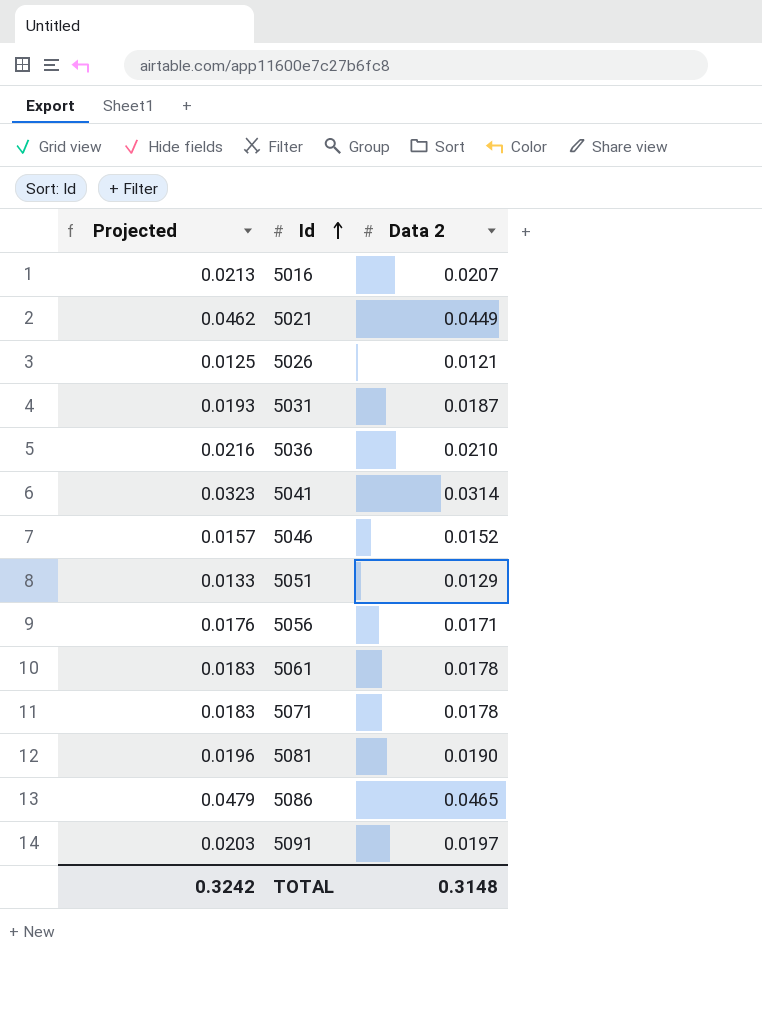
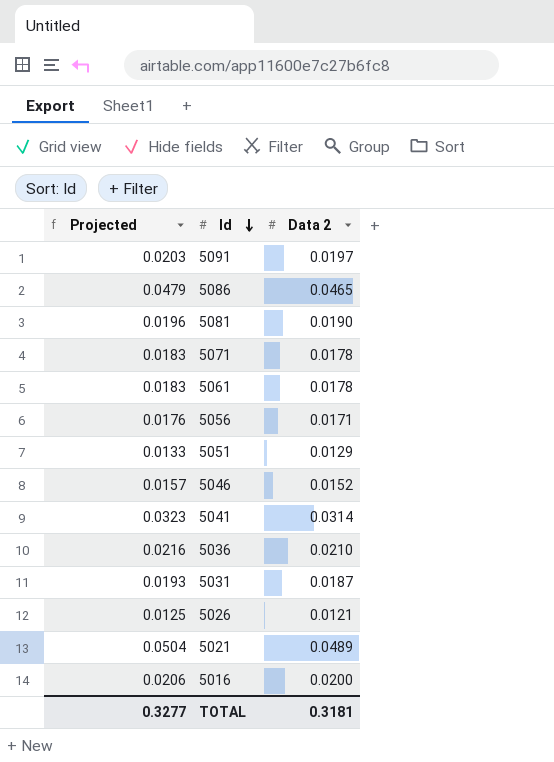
row order: Id ascending -> Id descending
5021 | Projected: 0.0462 -> 0.0504
5021 | Data 2: 0.0449 -> 0.0489
5016 | Projected: 0.0213 -> 0.0206
5016 | Data 2: 0.0207 -> 0.0200
TOTAL | Projected: 0.3242 -> 0.3277
TOTAL | Data 2: 0.3148 -> 0.3181

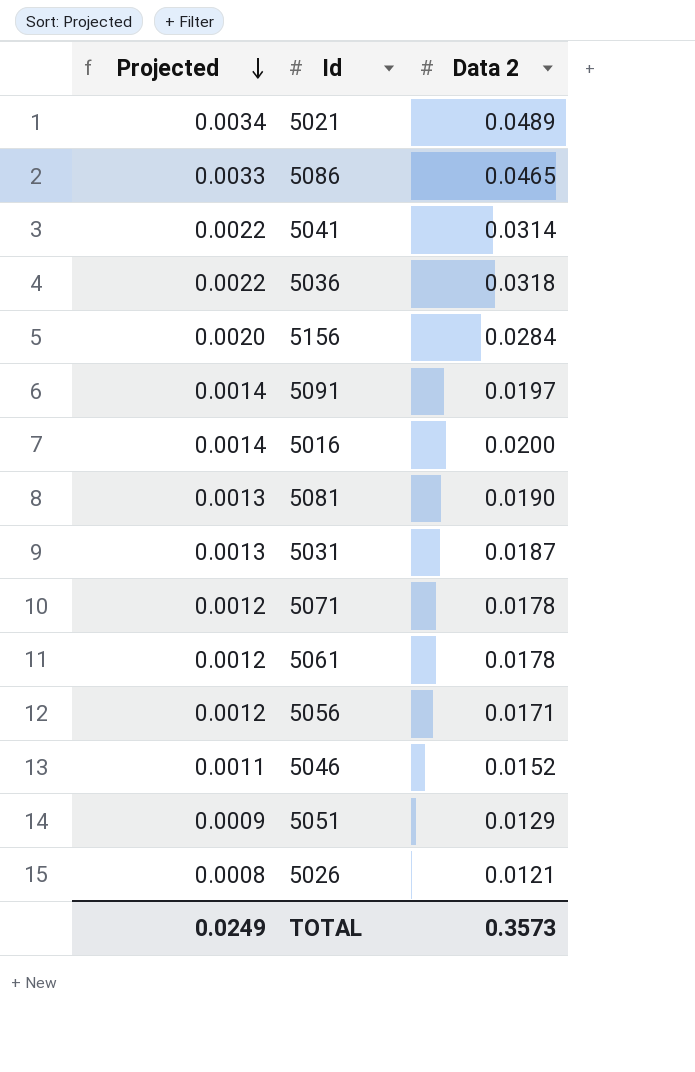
row order: Id descending -> Projected descending
column Projected | formula: [Data 2] * 1.03 -> [Data 2] * 0.07
5036 | Data 2: 0.0210 -> 0.0318
row 5156: none -> 0.0020 | 0.0284
TOTAL | Projected: 0.3277 -> 0.0249
TOTAL | Data 2: 0.3181 -> 0.3573

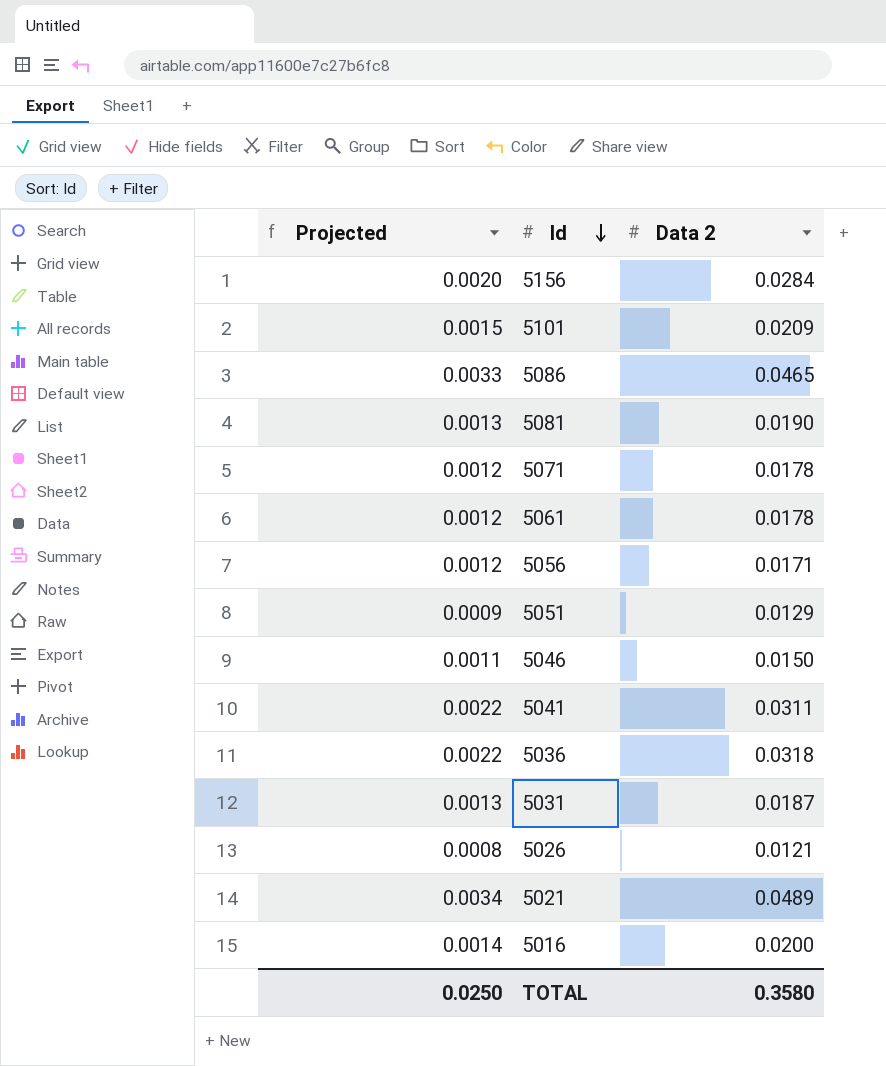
row order: Projected descending -> Id descending
row 5091: 0.0014 | 0.0197 -> none
row 5101: none -> 0.0015 | 0.0209
5046 | Data 2: 0.0152 -> 0.0150
5041 | Data 2: 0.0314 -> 0.0311
TOTAL | Projected: 0.0249 -> 0.0250
TOTAL | Data 2: 0.3573 -> 0.3580

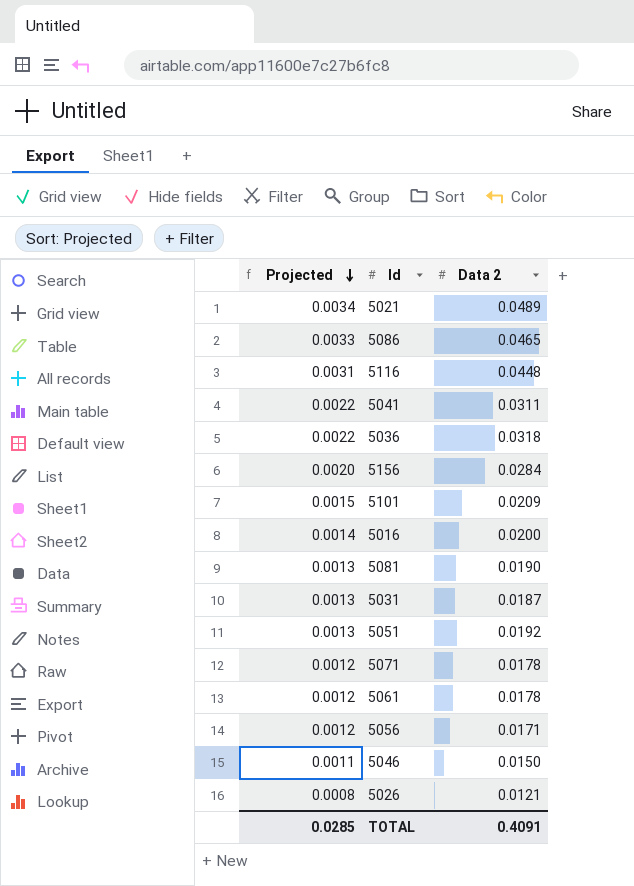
row order: Id descending -> Projected descending
row 5116: none -> 0.0031 | 0.0448
5051 | Projected: 0.0009 -> 0.0013
5051 | Data 2: 0.0129 -> 0.0192
TOTAL | Projected: 0.0250 -> 0.0285
TOTAL | Data 2: 0.3580 -> 0.4091

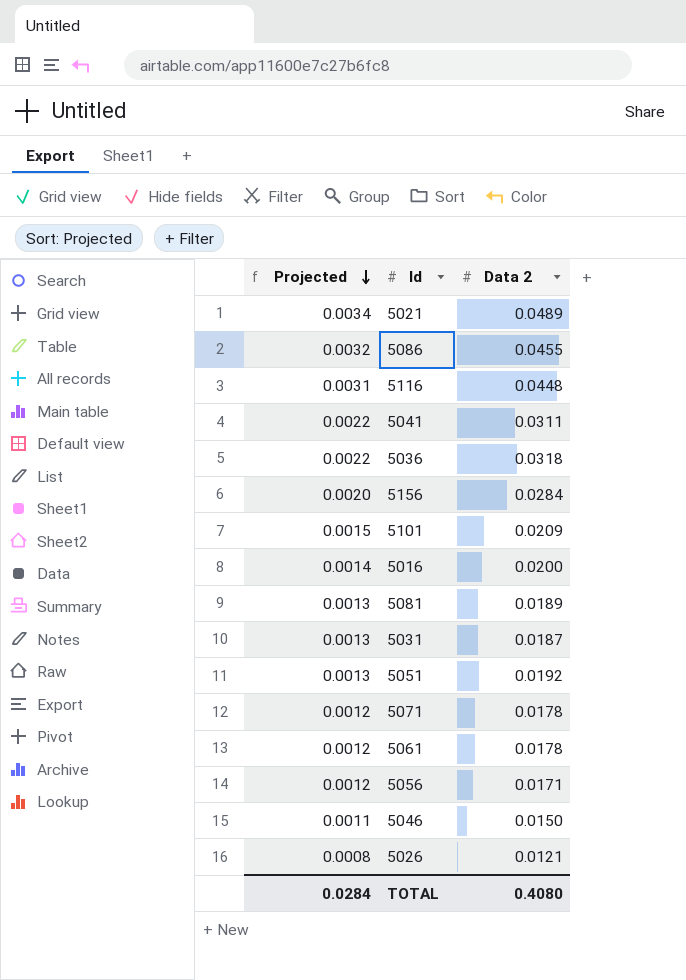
5086 | Projected: 0.0033 -> 0.0032
5086 | Data 2: 0.0465 -> 0.0455
5081 | Data 2: 0.0190 -> 0.0189
TOTAL | Projected: 0.0285 -> 0.0284
TOTAL | Data 2: 0.4091 -> 0.4080

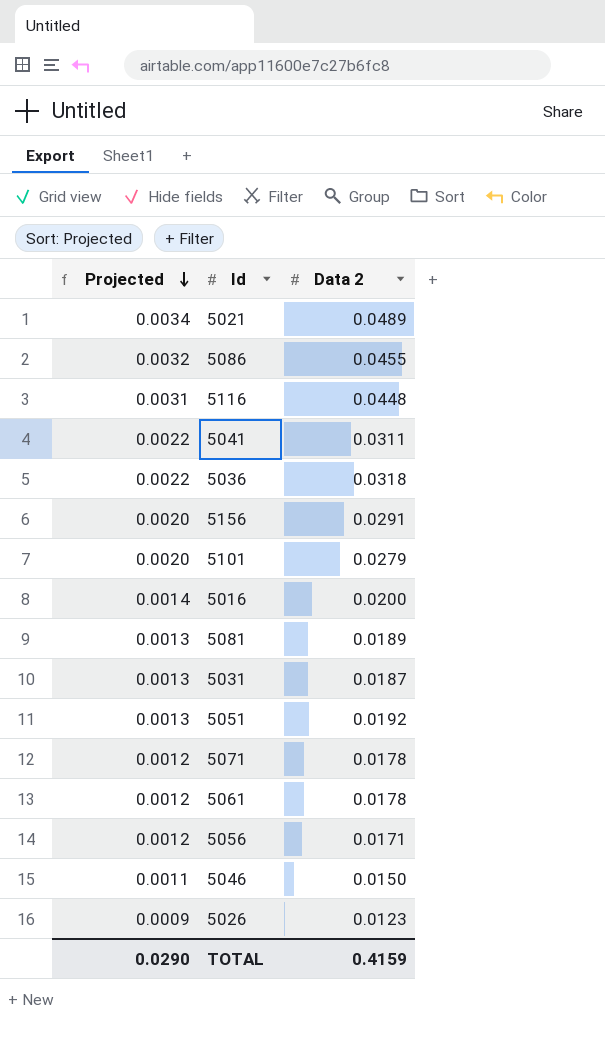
5156 | Data 2: 0.0284 -> 0.0291
5101 | Projected: 0.0015 -> 0.0020
5101 | Data 2: 0.0209 -> 0.0279
5026 | Projected: 0.0008 -> 0.0009
5026 | Data 2: 0.0121 -> 0.0123
TOTAL | Projected: 0.0284 -> 0.0290
TOTAL | Data 2: 0.4080 -> 0.4159

